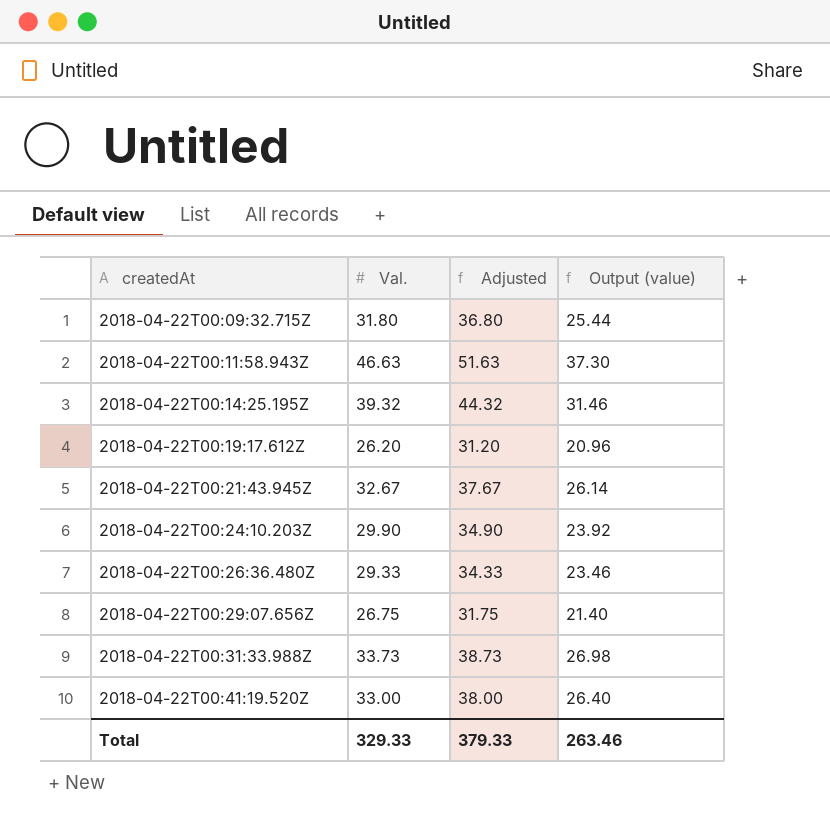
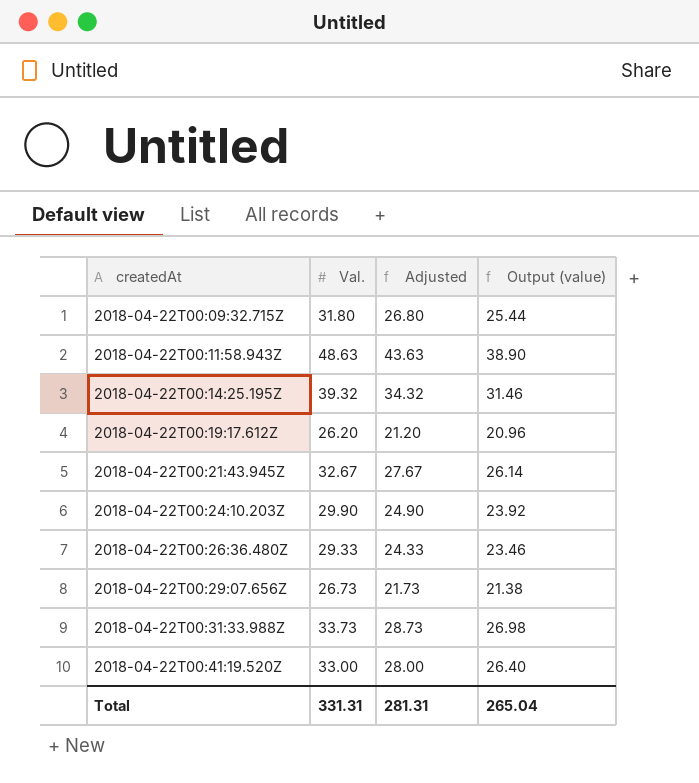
column Adjusted | formula: [Val.] + 5 -> [Val.] - 5
2018-04-22T00:11:58.943Z | Val.: 46.63 -> 48.63
2018-04-22T00:11:58.943Z | Output (value): 37.30 -> 38.90
2018-04-22T00:29:07.656Z | Val.: 26.75 -> 26.73
2018-04-22T00:29:07.656Z | Output (value): 21.40 -> 21.38
Total | Val.: 329.33 -> 331.31
Total | Adjusted: 379.33 -> 281.31
Total | Output (value): 263.46 -> 265.04

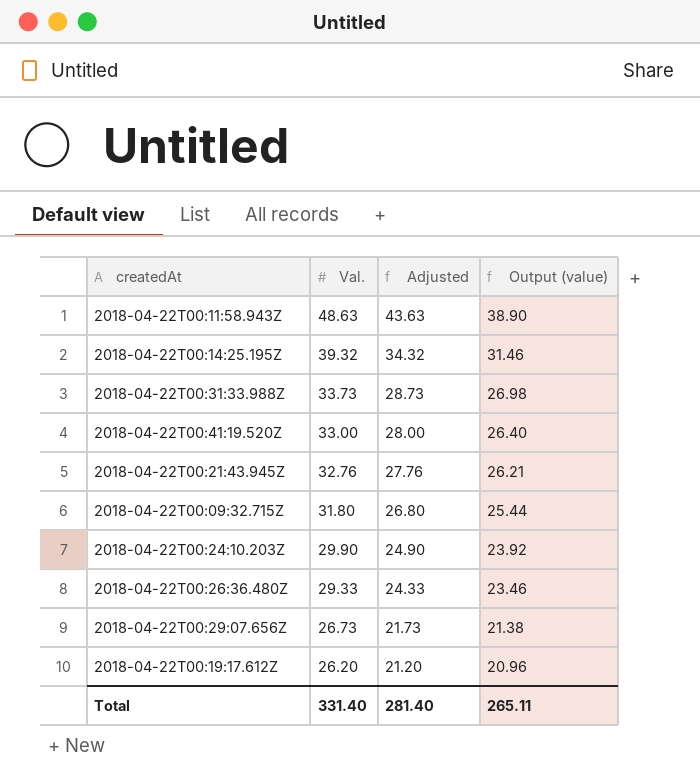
row order: createdAt ascending -> Val. descending
2018-04-22T00:21:43.945Z | Val.: 32.67 -> 32.76
2018-04-22T00:21:43.945Z | Adjusted: 27.67 -> 27.76
2018-04-22T00:21:43.945Z | Output (value): 26.14 -> 26.21
Total | Val.: 331.31 -> 331.40
Total | Adjusted: 281.31 -> 281.40
Total | Output (value): 265.04 -> 265.11

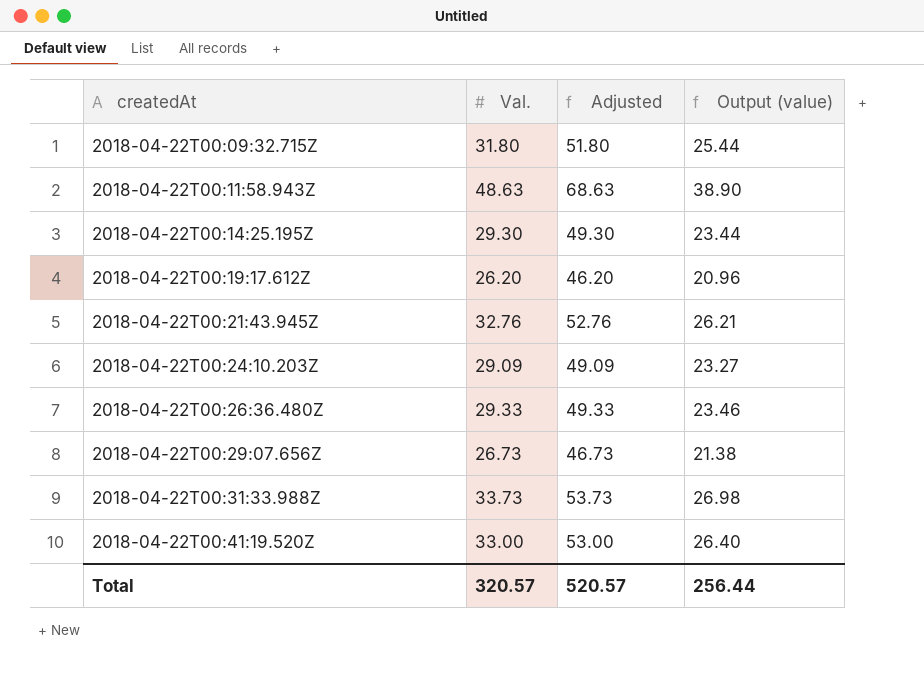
row order: Val. descending -> createdAt ascending
column Adjusted | formula: [Val.] - 5 -> [Val.] + 20
2018-04-22T00:14:25.195Z | Val.: 39.32 -> 29.30
2018-04-22T00:14:25.195Z | Output (value): 31.46 -> 23.44
2018-04-22T00:24:10.203Z | Val.: 29.90 -> 29.09
2018-04-22T00:24:10.203Z | Output (value): 23.92 -> 23.27
Total | Val.: 331.40 -> 320.57
Total | Adjusted: 281.40 -> 520.57
Total | Output (value): 265.11 -> 256.44

